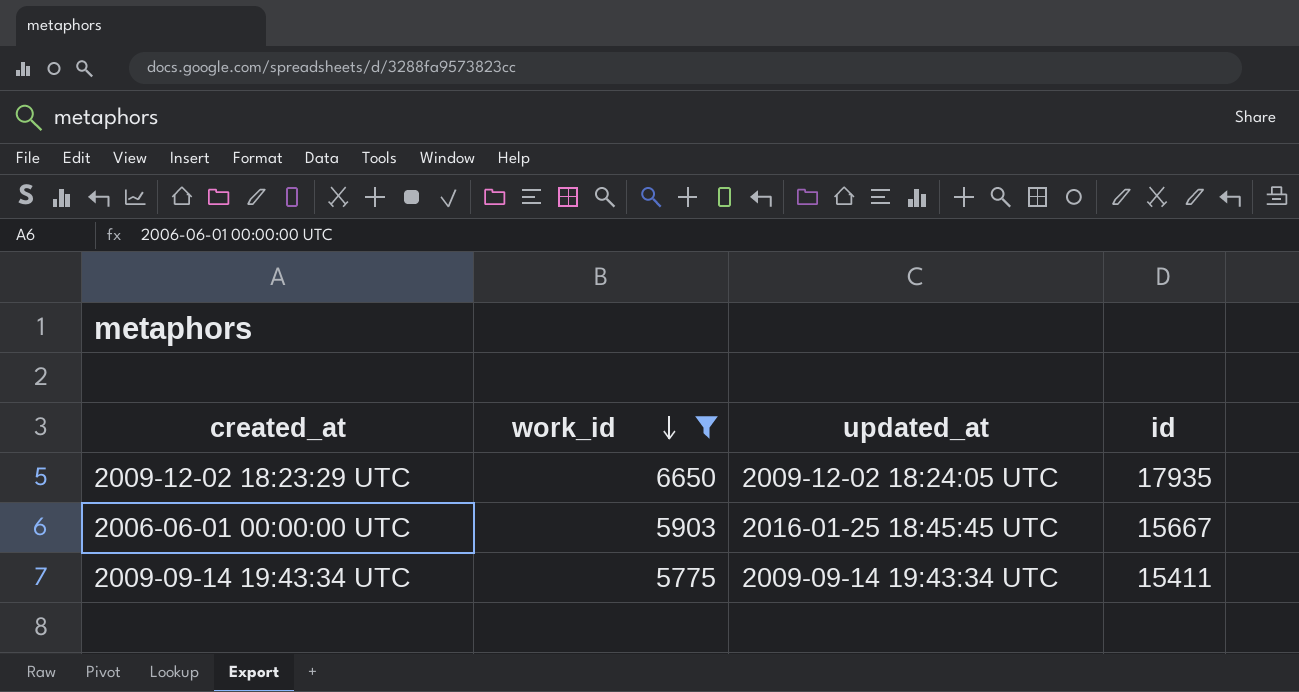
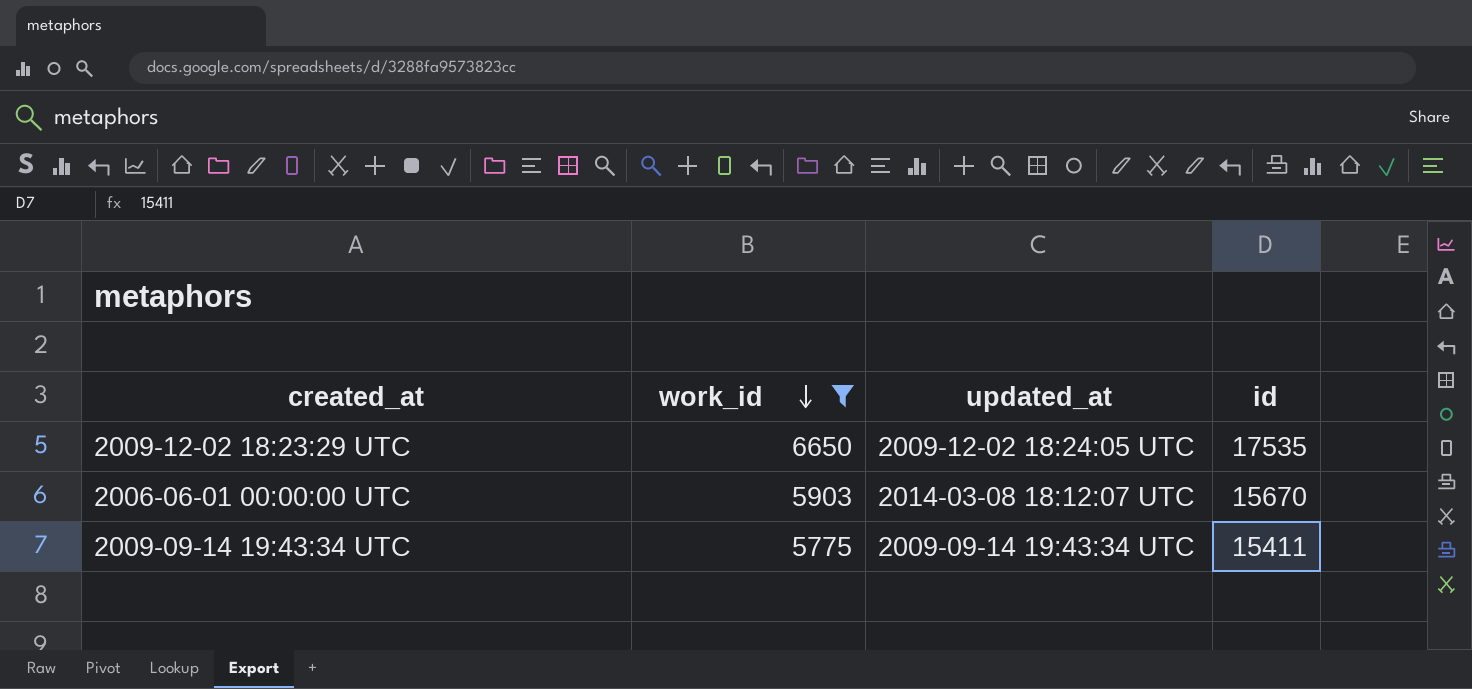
2009-12-02 18:23:29 UTC | id: 17935 -> 17535
2006-06-01 00:00:00 UTC | updated_at: 2016-01-25 18:45:45 UTC -> 2014-03-08 18:12:07 UTC
2006-06-01 00:00:00 UTC | id: 15667 -> 15670

